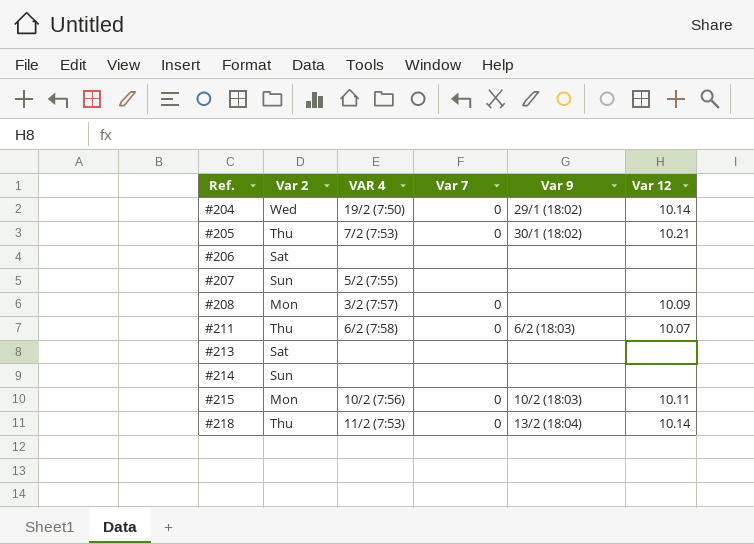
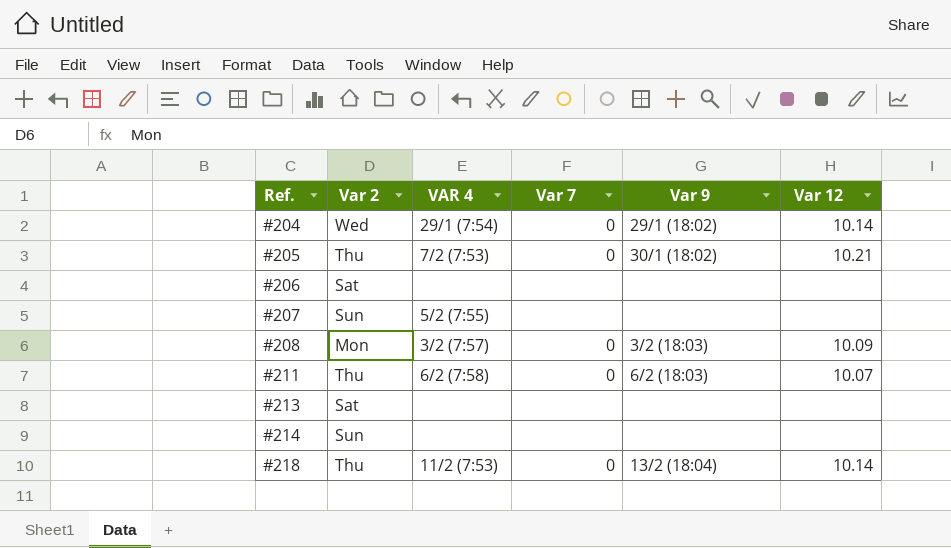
row #215: Mon | 10/2 (7:56) | 0 | 10/2 (18:03) | 10.11 -> none
#204 | VAR 4: 19/2 (7:50) -> 29/1 (7:54)
#208 | Var 9: none -> 3/2 (18:03)

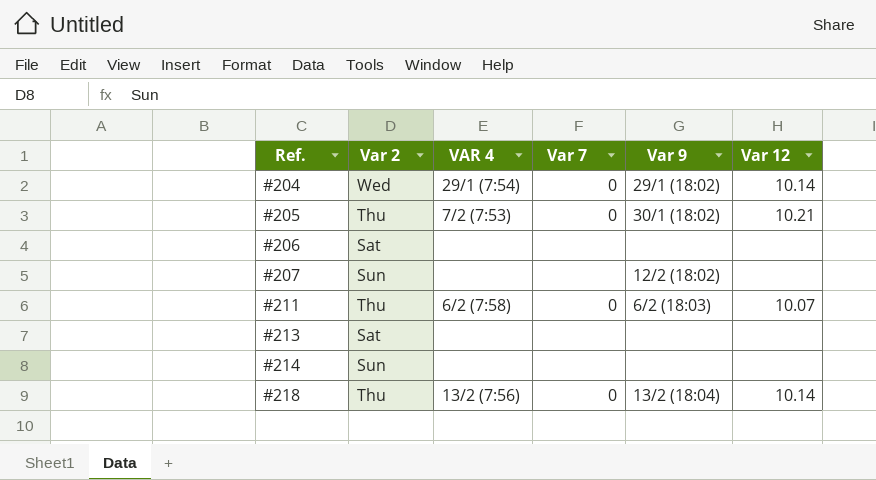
row #208: Mon | 3/2 (7:57) | 0 | 3/2 (18:03) | 10.09 -> none
#207 | VAR 4: 5/2 (7:55) -> none
#207 | Var 9: none -> 12/2 (18:02)
#218 | VAR 4: 11/2 (7:53) -> 13/2 (7:56)

